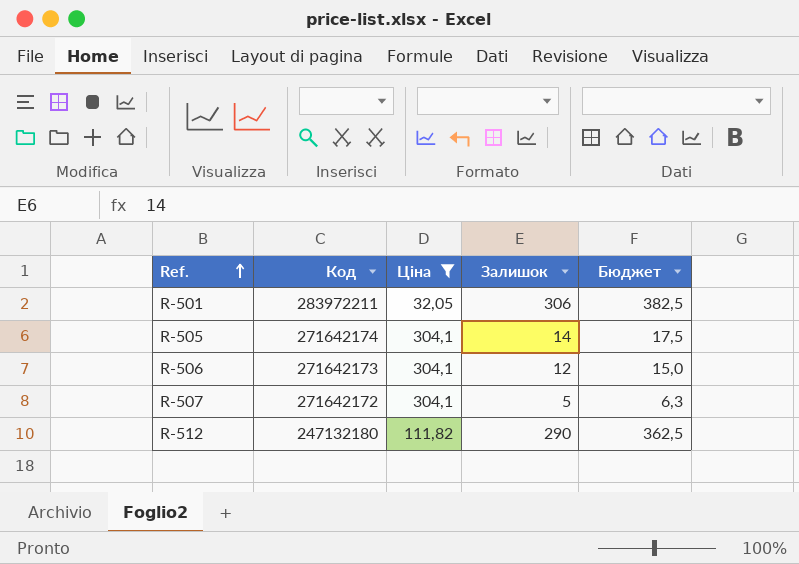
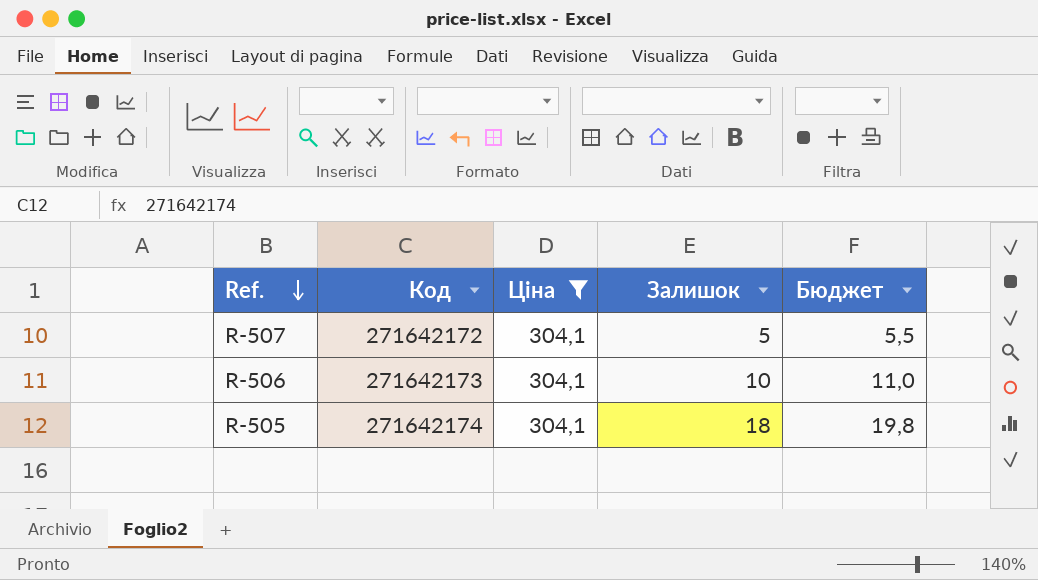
row order: Ref. ascending -> Ref. descending
column Бюджет | formula: [Залишок] * 1,25 -> [Залишок] * 1,1
row R-501: 283972211 | 32,05 | 306 | 382,5 -> none
row R-512: 247132180 | 111,82 | 290 | 362,5 -> none
R-506 | Залишок: 12 -> 10
R-505 | Залишок: 14 -> 18

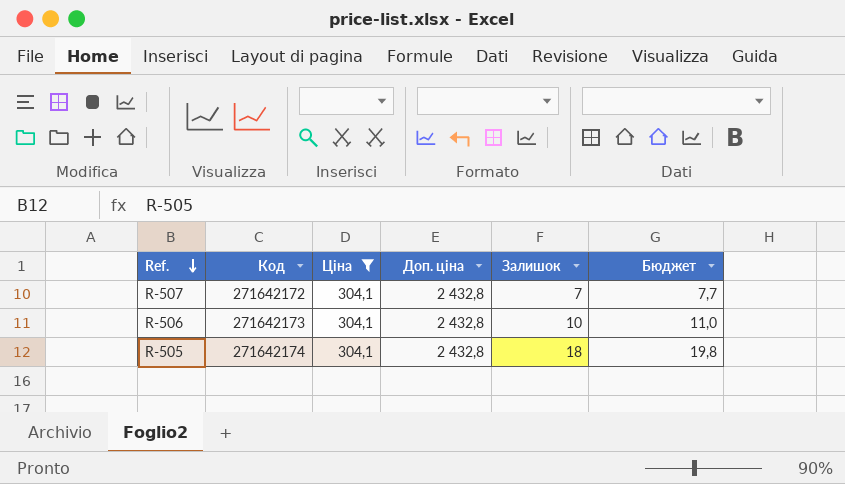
column Доп. ціна | position: none -> 4
R-507 | Залишок: 5 -> 7
R-507 | Бюджет: 5,5 -> 7,7

